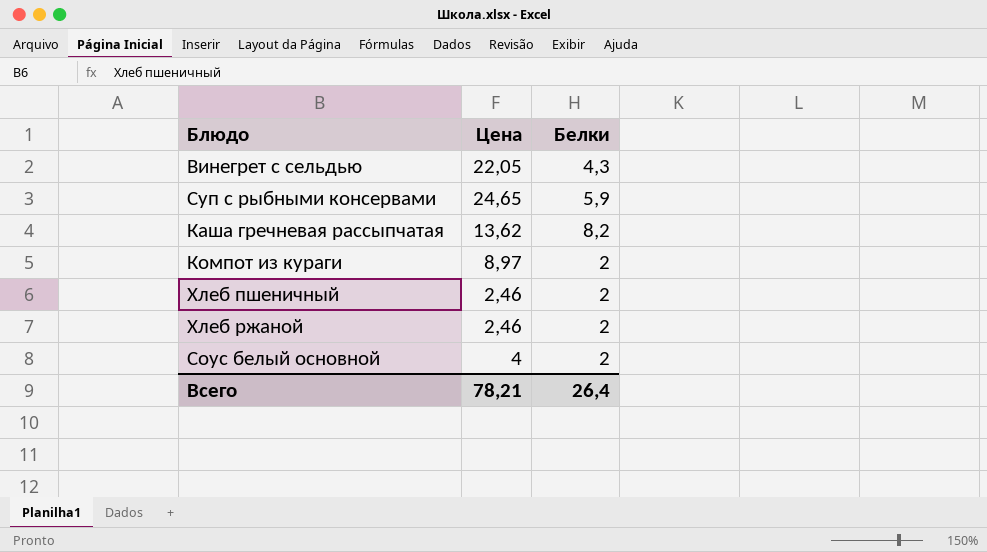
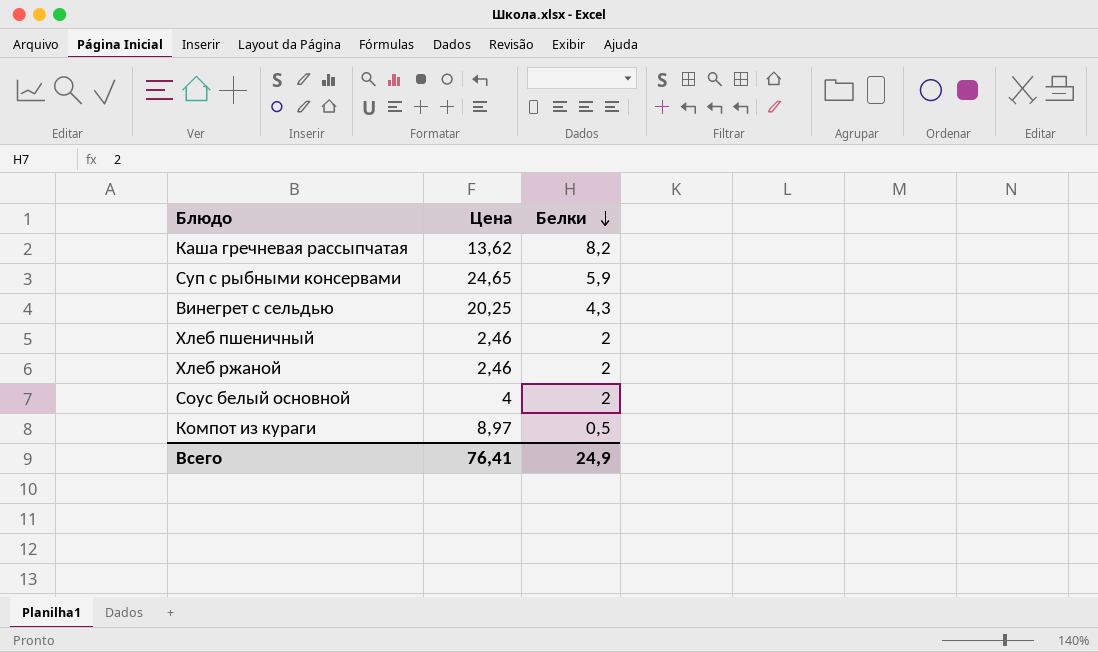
row order: none -> Белки descending
Винегрет с сельдью | Цена: 22,05 -> 20,25
Компот из кураги | Белки: 2 -> 0,5
Всего | Цена: 78,21 -> 76,41
Всего | Белки: 26,4 -> 24,9

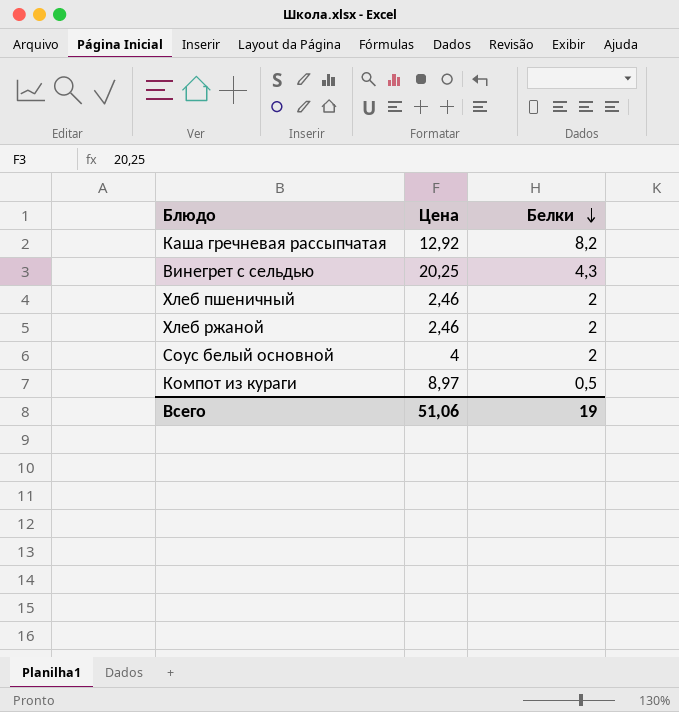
row Суп с рыбными консервами: 24,65 | 5,9 -> none
Каша гречневая рассыпчатая | Цена: 13,62 -> 12,92
Всего | Цена: 76,41 -> 51,06
Всего | Белки: 24,9 -> 19

